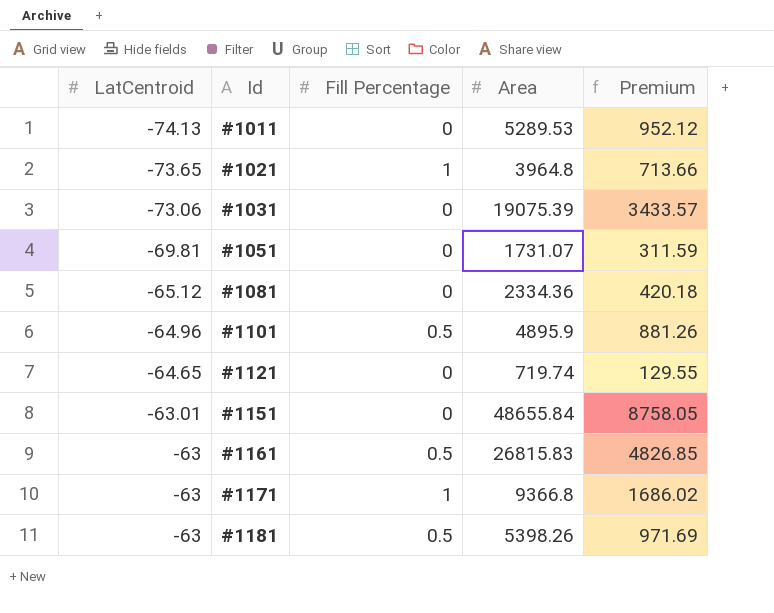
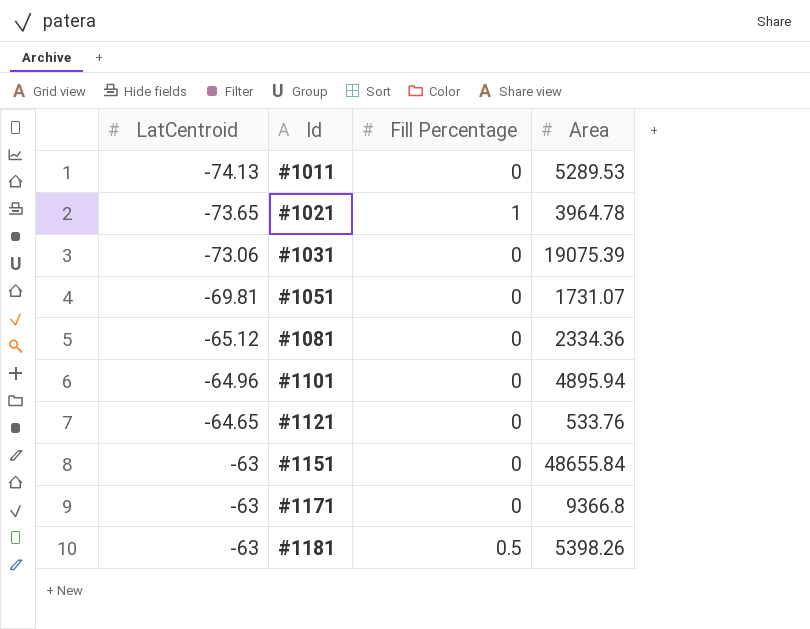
column Premium | formula: [Area] * 0.18 -> none
row #1161: -63 | 0.5 | 26815.83 | 4826.85 -> none
#1021 | Area: 3964.8 -> 3964.78
#1101 | Fill Percentage: 0.5 -> 0
#1101 | Area: 4895.9 -> 4895.94
#1121 | Area: 719.74 -> 533.76
#1151 | LatCentroid: -63.01 -> -63
#1171 | Fill Percentage: 1 -> 0

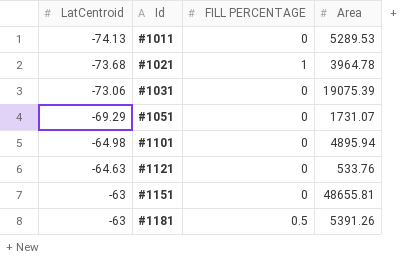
column name: Fill Percentage -> FILL PERCENTAGE
row #1081: -65.12 | 0 | 2334.36 -> none
row #1171: -63 | 0 | 9366.8 -> none
#1021 | LatCentroid: -73.65 -> -73.68
#1051 | LatCentroid: -69.81 -> -69.29
#1101 | LatCentroid: -64.96 -> -64.98
#1121 | LatCentroid: -64.65 -> -64.63
#1151 | Area: 48655.84 -> 48655.81
#1181 | Area: 5398.26 -> 5391.26

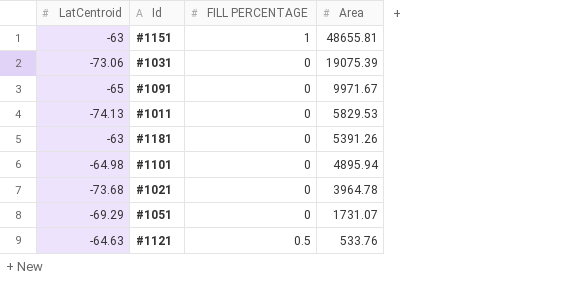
row order: LatCentroid ascending -> Area descending
#1151 | FILL PERCENTAGE: 0 -> 1
row #1091: none -> -65 | 0 | 9971.67
#1011 | Area: 5289.53 -> 5829.53
#1181 | FILL PERCENTAGE: 0.5 -> 0
#1021 | FILL PERCENTAGE: 1 -> 0
#1121 | FILL PERCENTAGE: 0 -> 0.5

